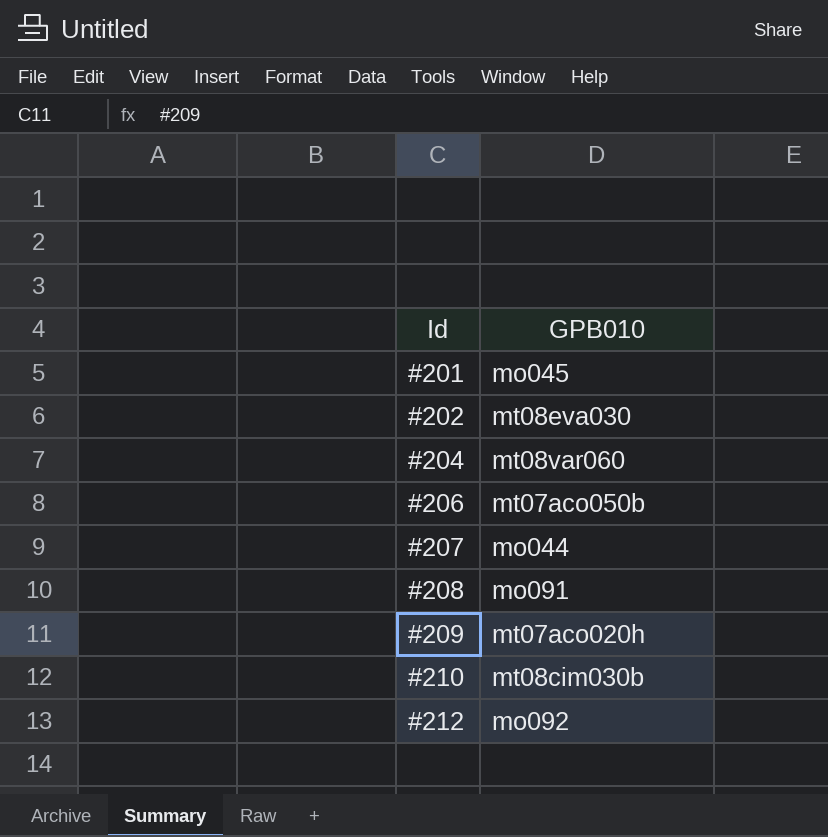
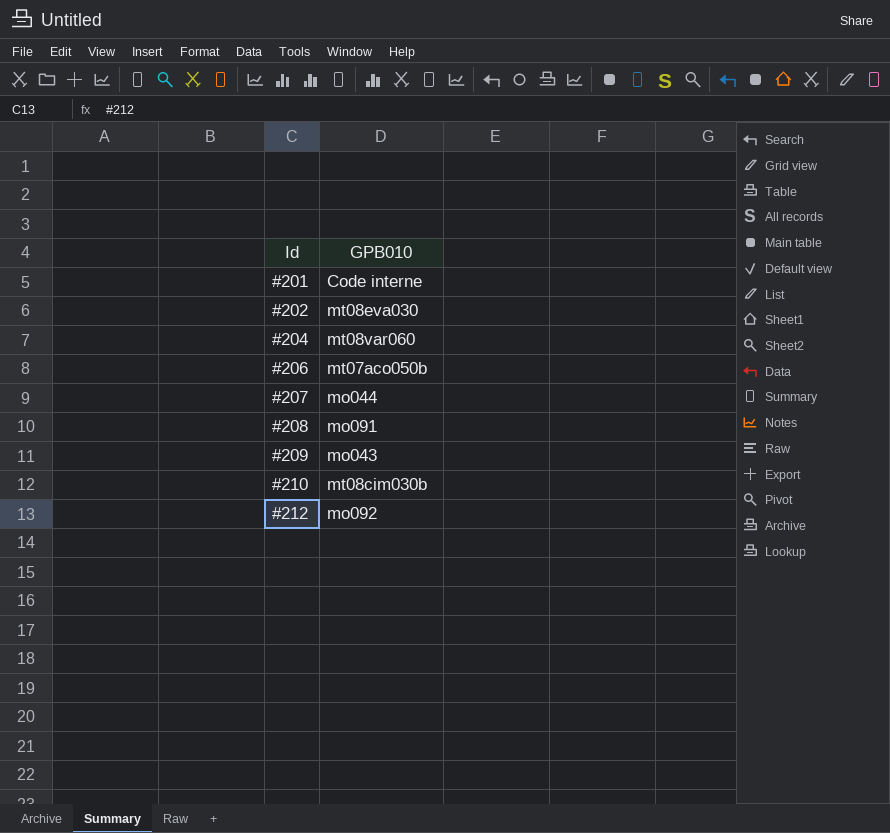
#201 | GPB010: mo045 -> Code interne
#209 | GPB010: mt07aco020h -> mo043

